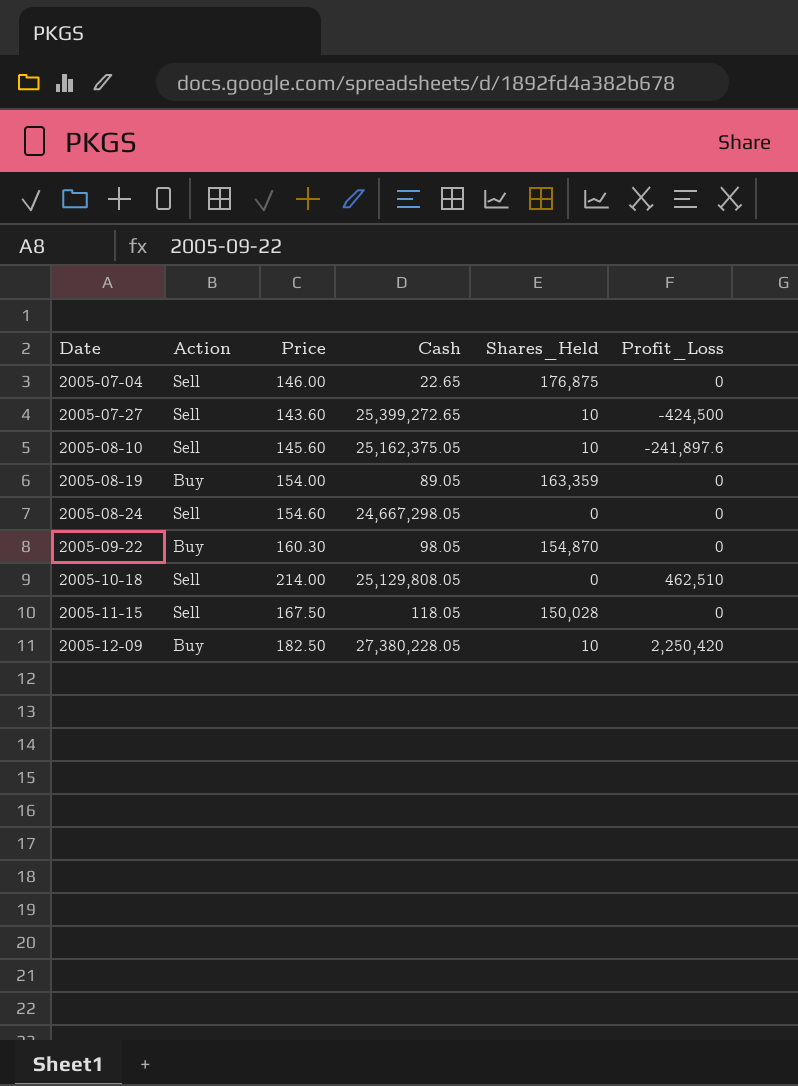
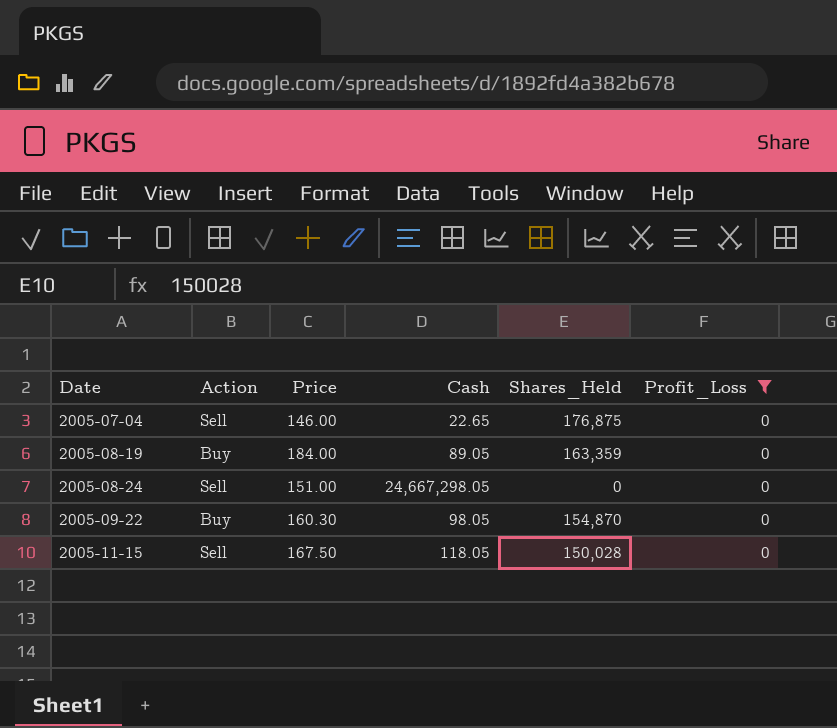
filter: none -> Profit_Loss = 0
2005-08-19 | Price: 154.00 -> 184.00
2005-08-24 | Price: 154.60 -> 151.00

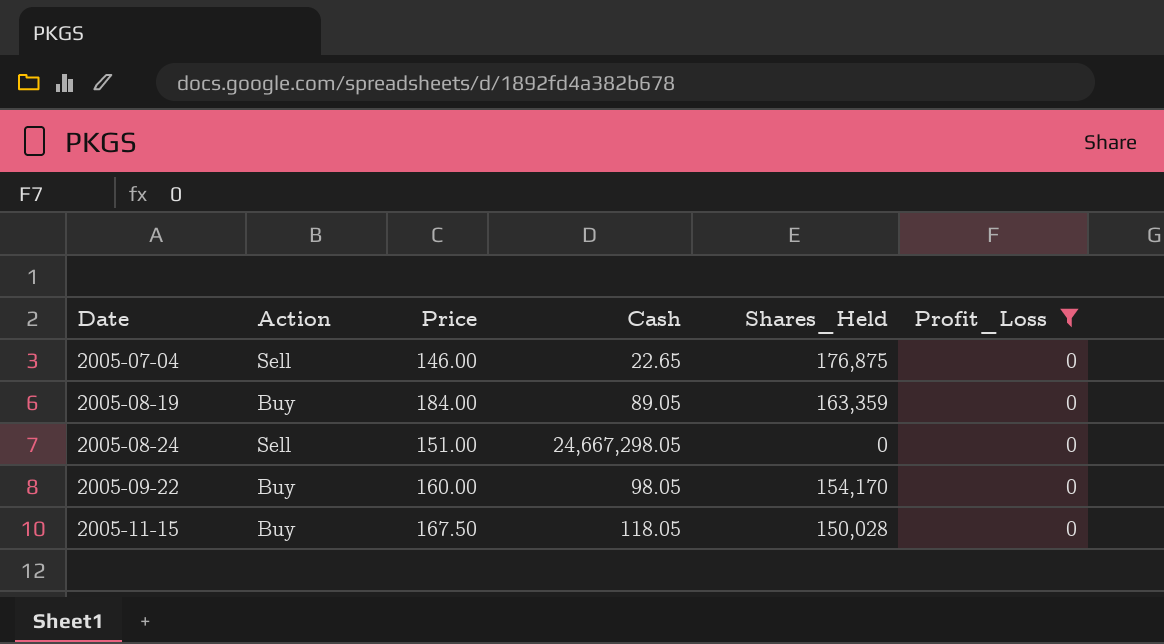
2005-09-22 | Price: 160.30 -> 160.00
2005-09-22 | Shares_Held: 154,870 -> 154,170
2005-11-15 | Action: Sell -> Buy

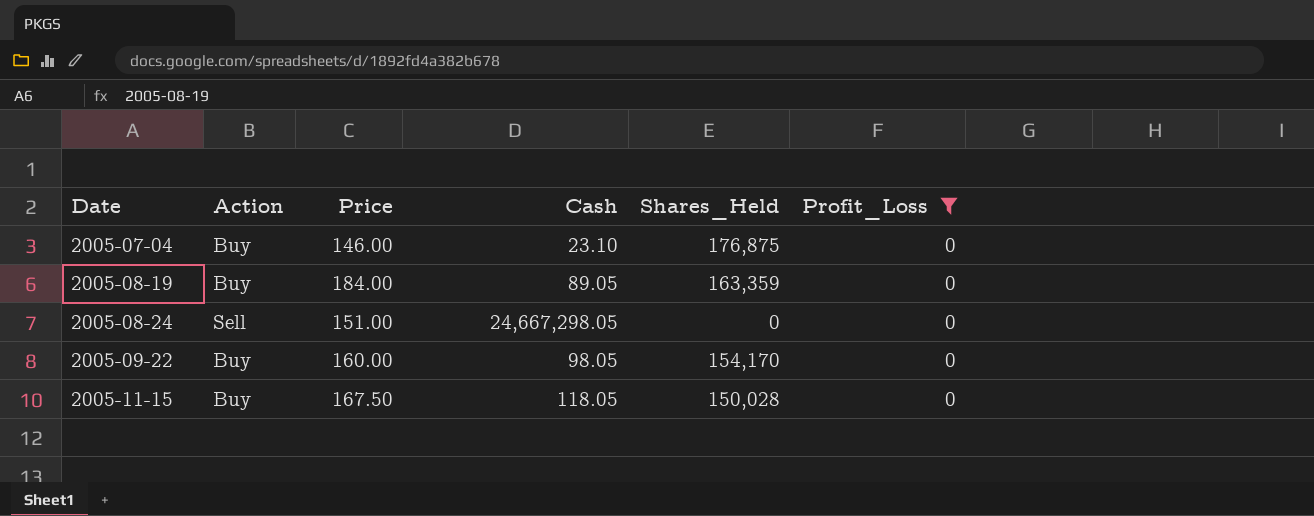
2005-07-04 | Action: Sell -> Buy
2005-07-04 | Cash: 22.65 -> 23.10

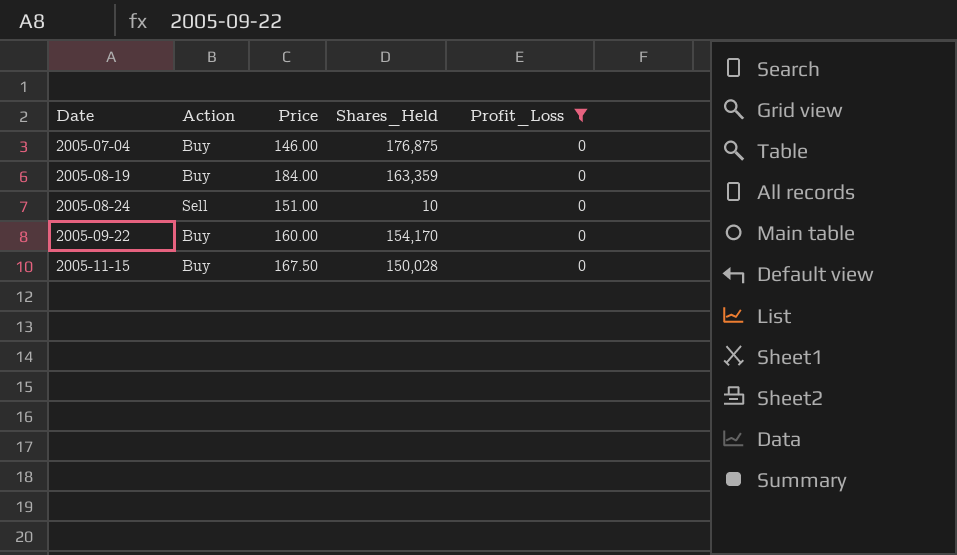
column Cash | position: 4 -> none
2005-08-24 | Shares_Held: 0 -> 10

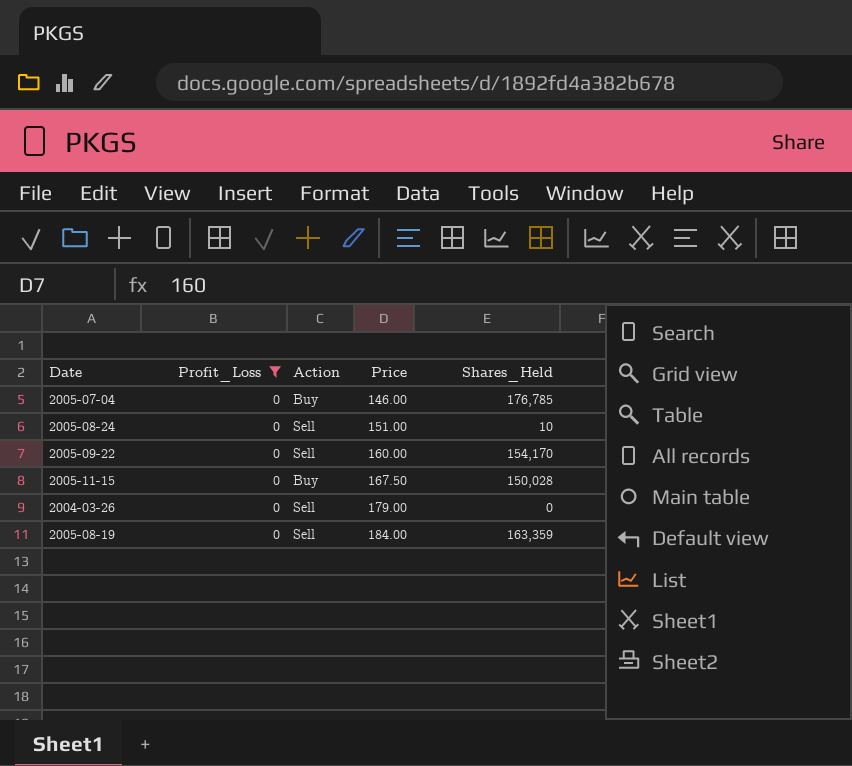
row order: Date ascending -> Price ascending
column Profit_Loss | position: 5 -> 2
2005-07-04 | Shares_Held: 176,875 -> 176,785
2005-09-22 | Action: Buy -> Sell
row 2004-03-26: none -> 0 | Sell | 179.00 | 0
2005-08-19 | Action: Buy -> Sell

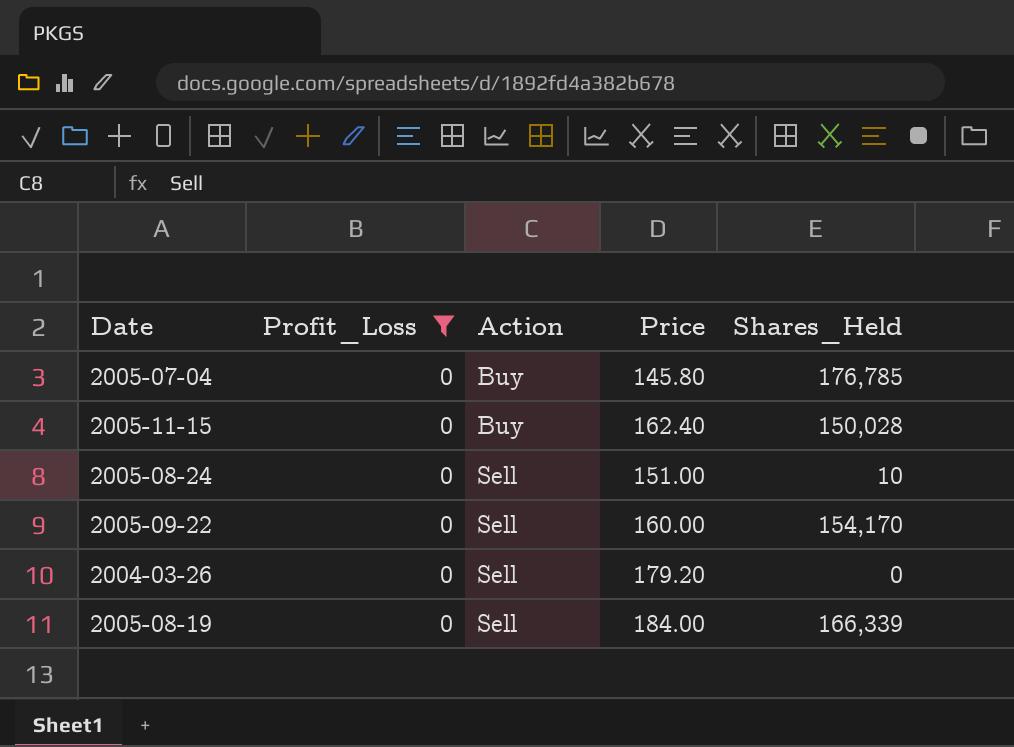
row order: Price ascending -> Action ascending
2005-07-04 | Price: 146.00 -> 145.80
2005-11-15 | Price: 167.50 -> 162.40
2004-03-26 | Price: 179.00 -> 179.20
2005-08-19 | Shares_Held: 163,359 -> 166,339

